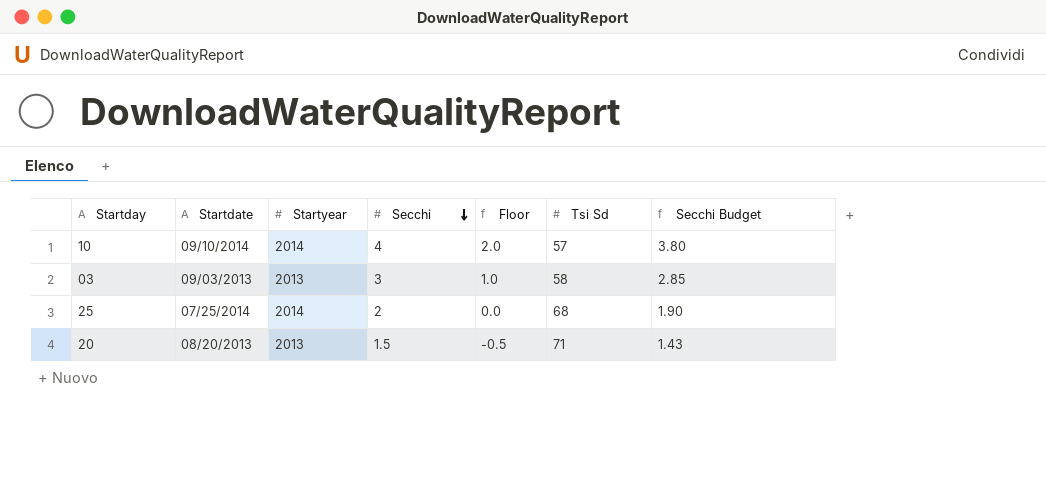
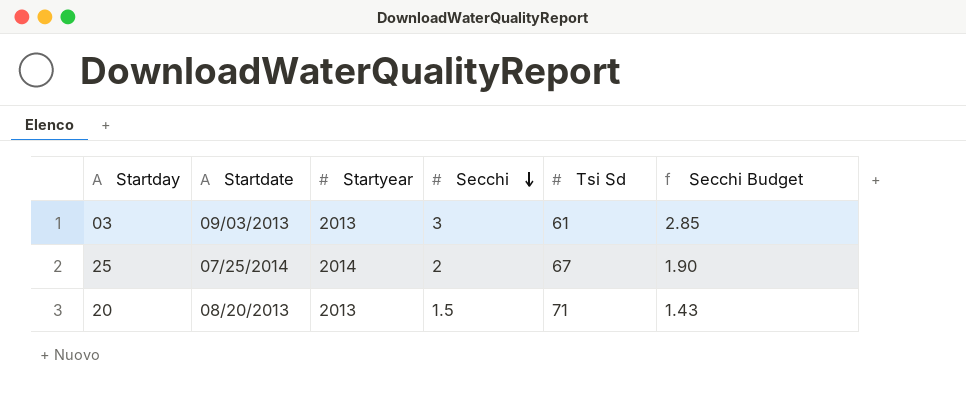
column Floor | formula: [Secchi] - 2 -> none
row 10: 09/10/2014 | 2014 | 4 | 2.0 | 57 | 3.80 -> none
03 | Tsi Sd: 58 -> 61
25 | Tsi Sd: 68 -> 67

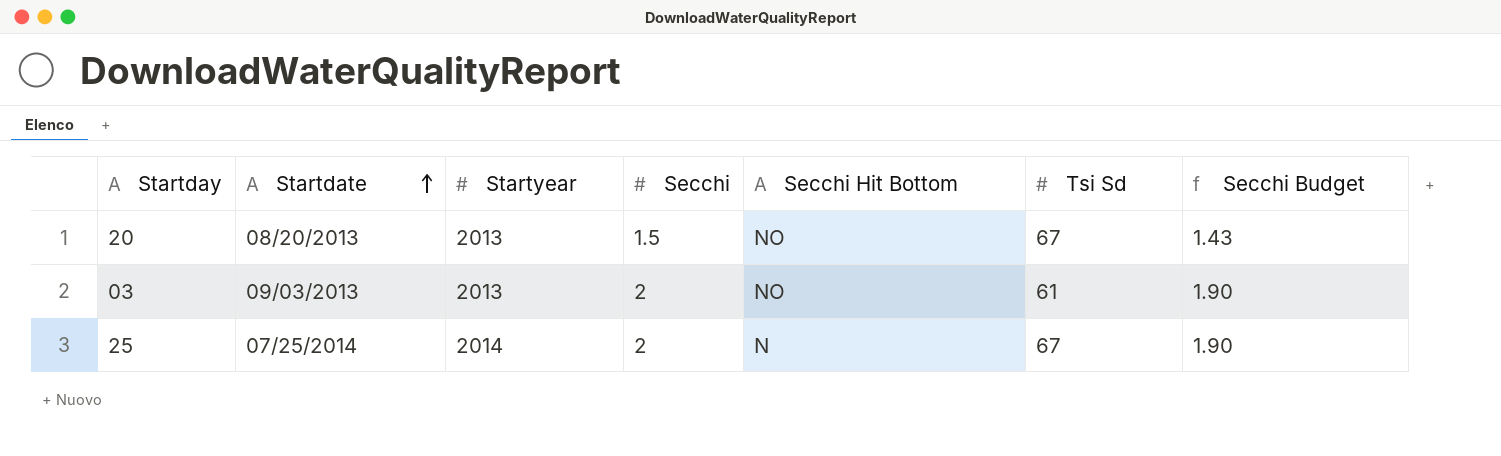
row order: Secchi descending -> Startdate ascending
column Secchi Hit Bottom | position: none -> 5
20 | Tsi Sd: 71 -> 67
03 | Secchi: 3 -> 2
03 | Secchi Budget: 2.85 -> 1.90

